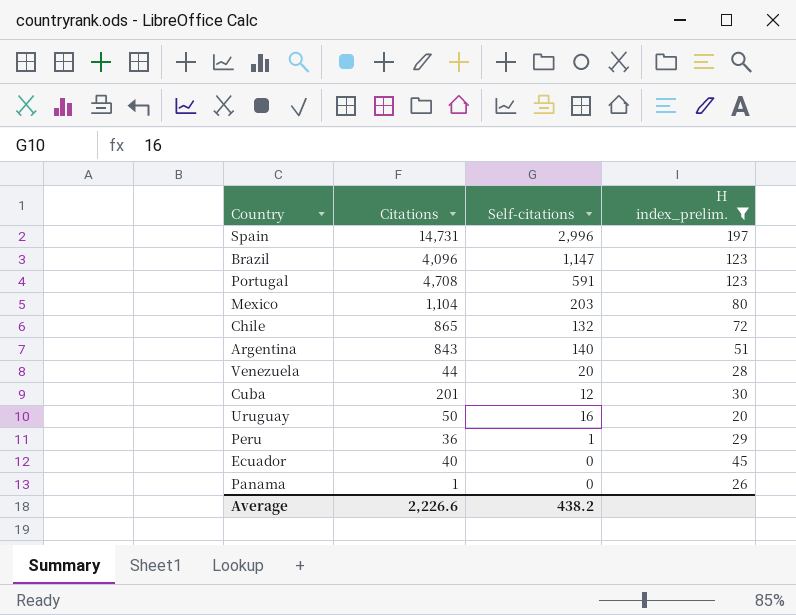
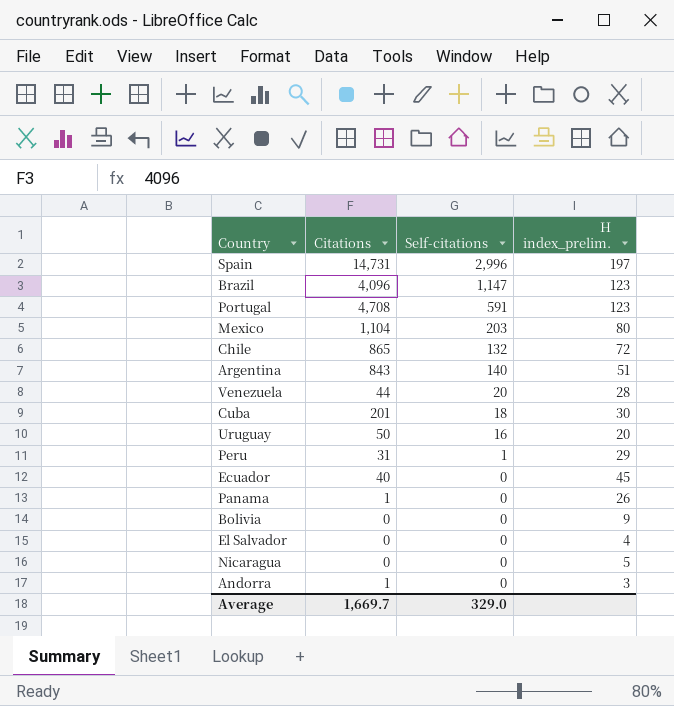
filter: H index_prelim. >= 20 -> none
Cuba | Self-citations: 12 -> 18
Peru | Citations: 36 -> 31
Average | Citations: 2,226.6 -> 1,669.7
Average | Self-citations: 438.2 -> 329.0

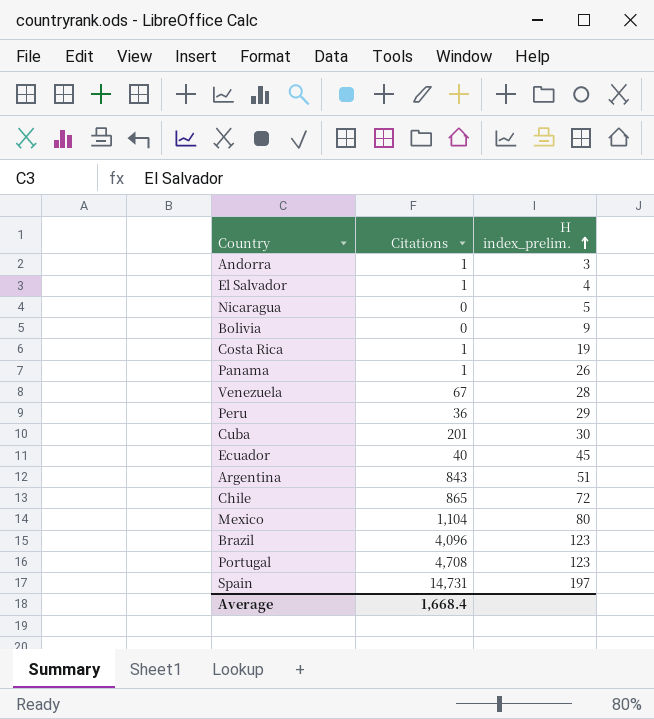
row order: none -> H index_prelim. ascending
column Self-citations | position: 3 -> none
row Uruguay: 50 | 16 | 20 -> none
El Salvador | Citations: 0 -> 1
row Costa Rica: none -> 1 | 19
Venezuela | Citations: 44 -> 67
Peru | Citations: 31 -> 36
Average | Citations: 1,669.7 -> 1,668.4

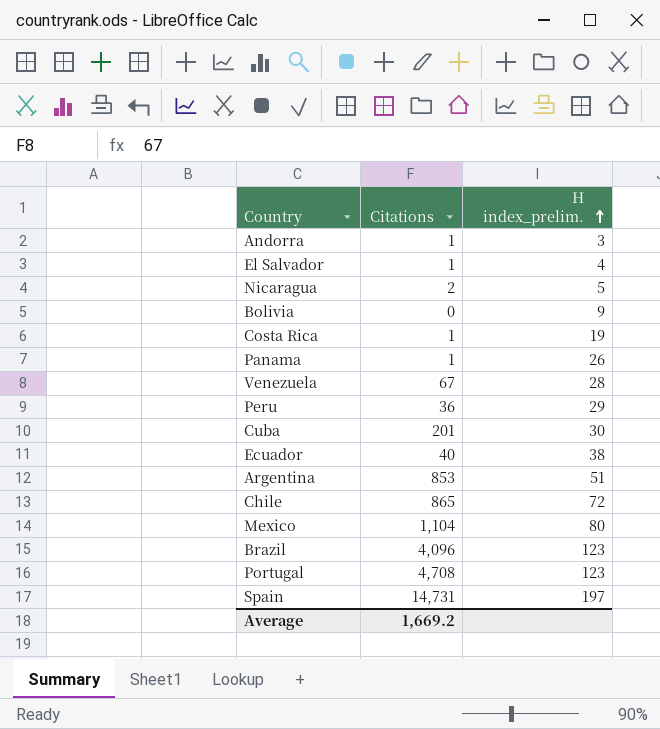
Nicaragua | Citations: 0 -> 2
Ecuador | H index_prelim.: 45 -> 38
Argentina | Citations: 843 -> 853
Average | Citations: 1,668.4 -> 1,669.2

